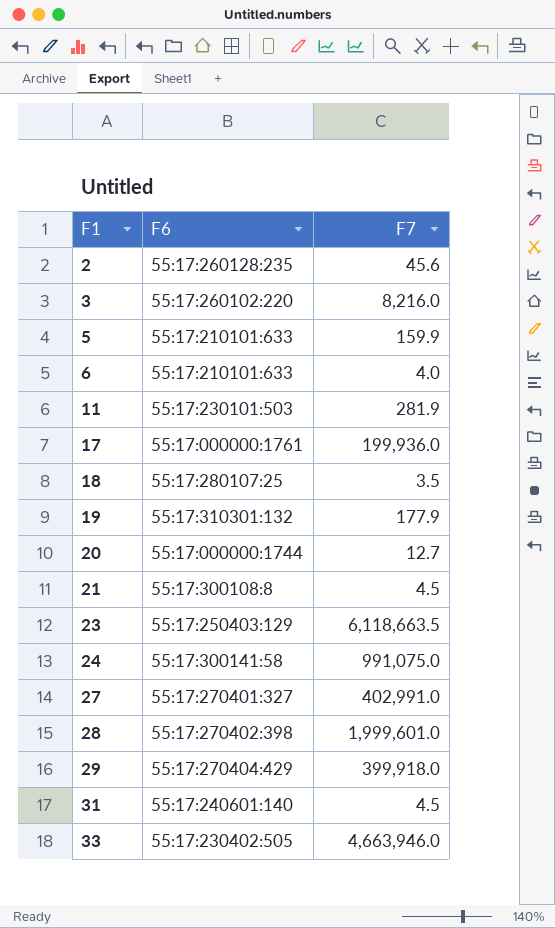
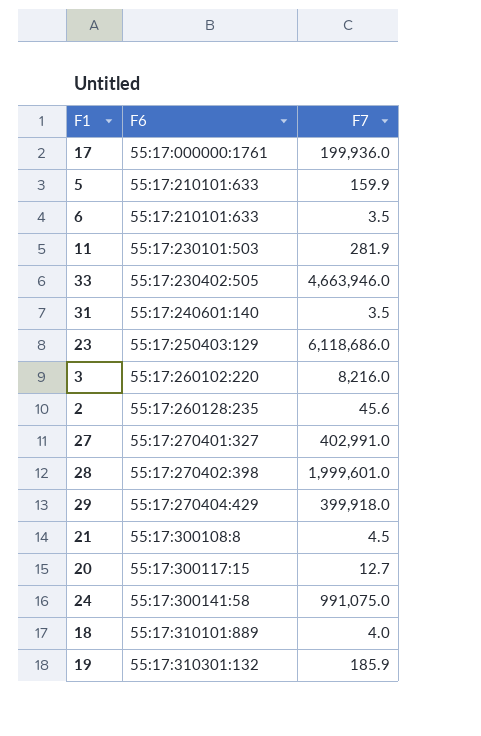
row order: F1 ascending -> F6 ascending
6 | F7: 4.0 -> 3.5
31 | F7: 4.5 -> 3.5
23 | F7: 6,118,663.5 -> 6,118,686.0
20 | F6: 55:17:000000:1744 -> 55:17:300117:15
18 | F6: 55:17:280107:25 -> 55:17:310101:889
18 | F7: 3.5 -> 4.0
19 | F7: 177.9 -> 185.9

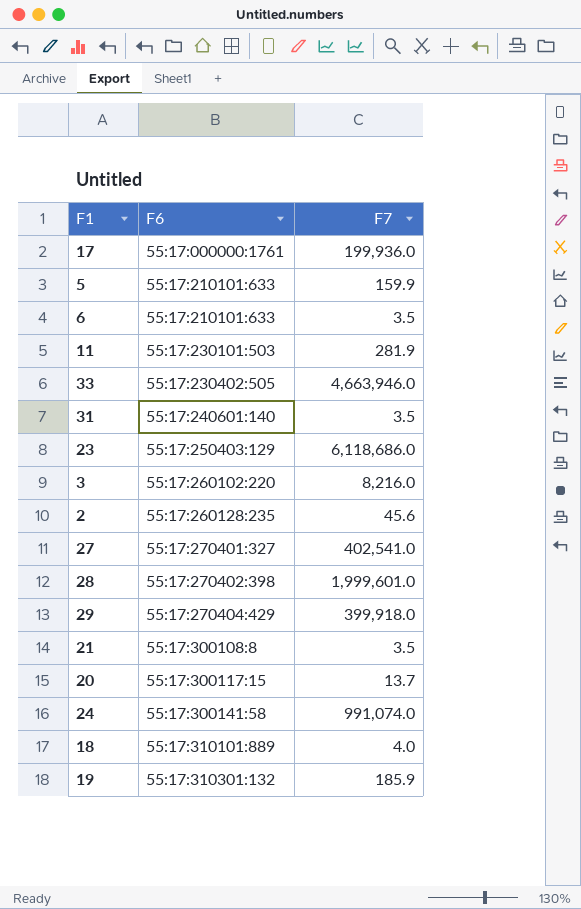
27 | F7: 402,991.0 -> 402,541.0
21 | F7: 4.5 -> 3.5
20 | F7: 12.7 -> 13.7
24 | F7: 991,075.0 -> 991,074.0

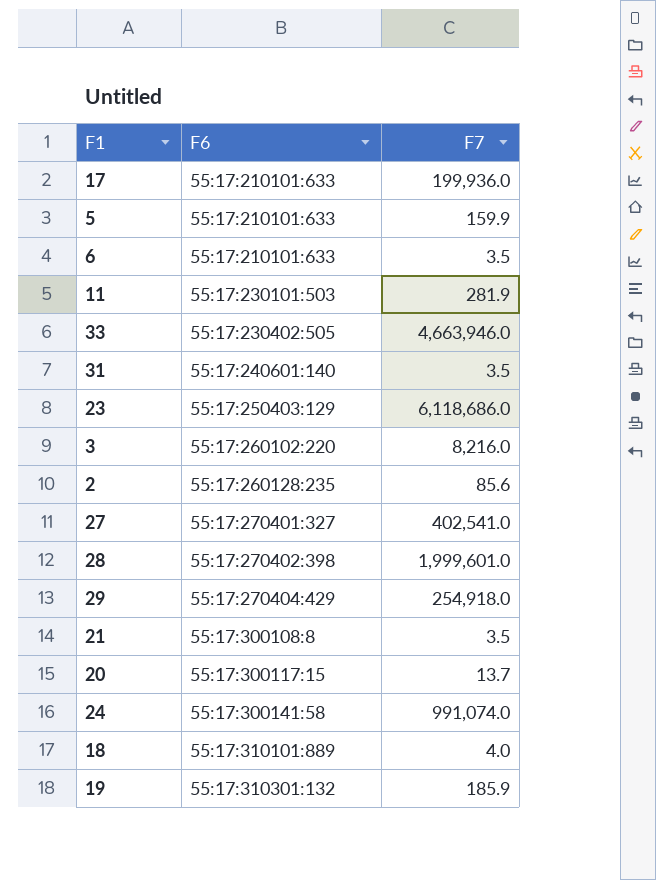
17 | F6: 55:17:000000:1761 -> 55:17:210101:633
2 | F7: 45.6 -> 85.6
29 | F7: 399,918.0 -> 254,918.0

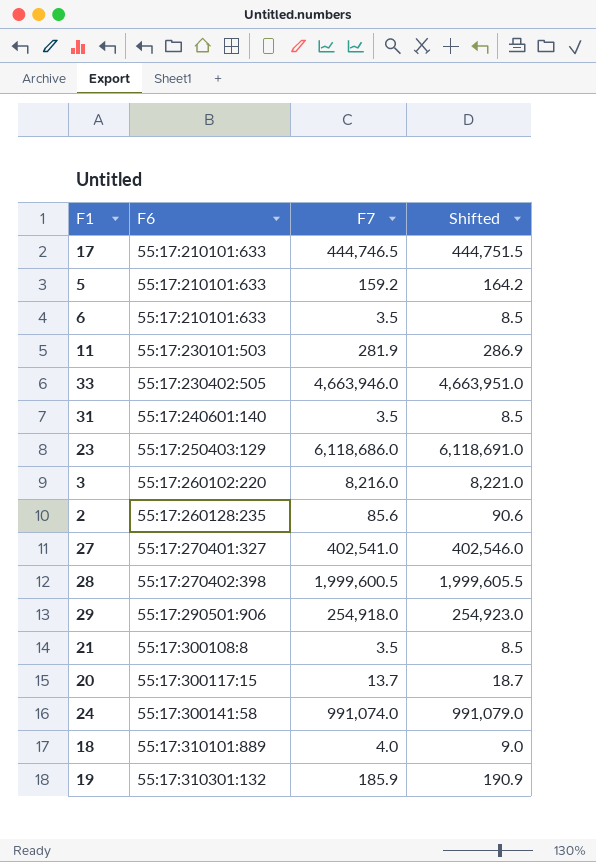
column Shifted | formula: none -> [F7] + 5
17 | F7: 199,936.0 -> 444,746.5
5 | F7: 159.9 -> 159.2
28 | F7: 1,999,601.0 -> 1,999,600.5
29 | F6: 55:17:270404:429 -> 55:17:290501:906

